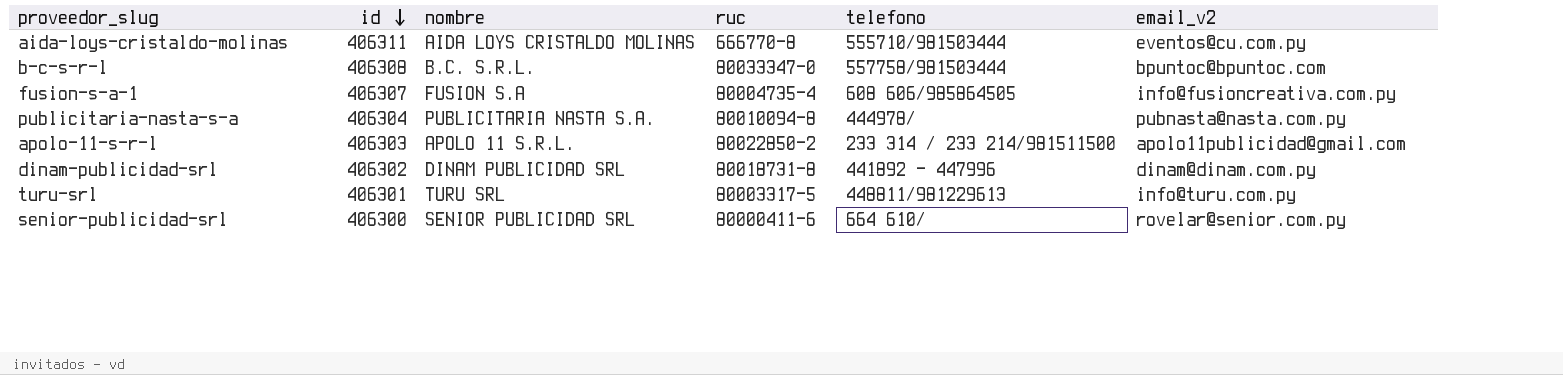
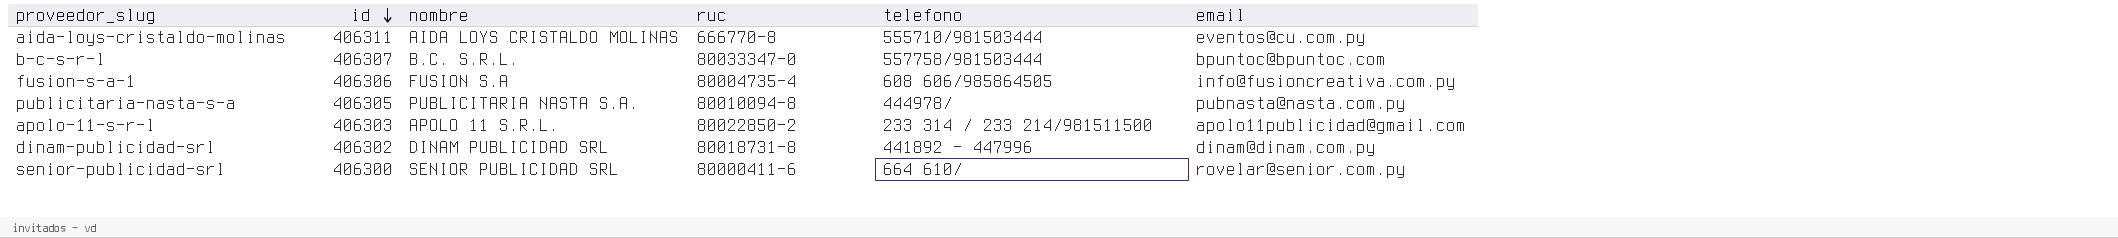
column name: email_v2 -> email
row turu-srl: 406301 | TURU SRL | 80003317-5 | 448811/981229613 | info@turu.com.py -> none
b-c-s-r-l | id: 406308 -> 406307
fusion-s-a-1 | id: 406307 -> 406306
publicitaria-nasta-s-a | id: 406304 -> 406305

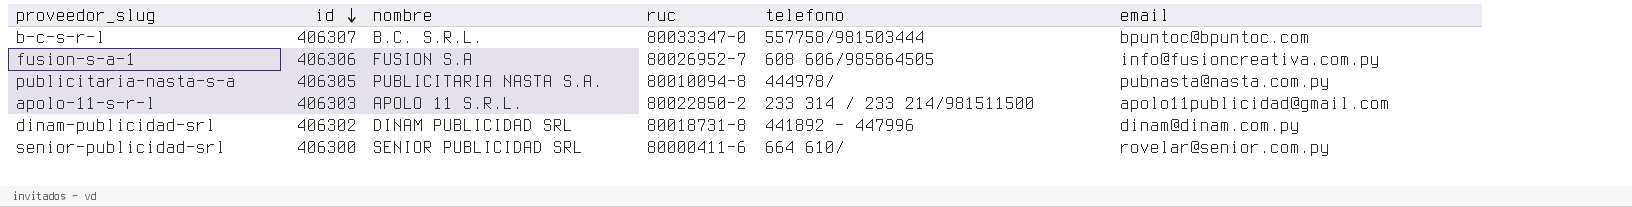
row aida-loys-cristaldo-molinas: 406311 | AIDA LOYS CRISTALDO MOLINAS | 666770-8 | 555710/981503444 | eventos@cu.com.py -> none
fusion-s-a-1 | ruc: 80004735-4 -> 80026952-7

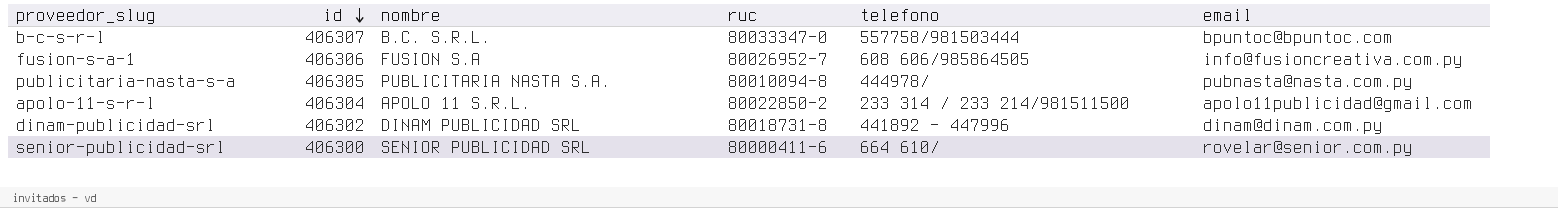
apolo-11-s-r-l | id: 406303 -> 406304

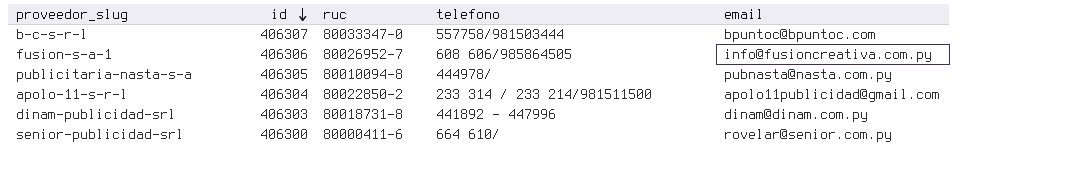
column nombre | position: 3 -> none
dinam-publicidad-srl | id: 406302 -> 406303

